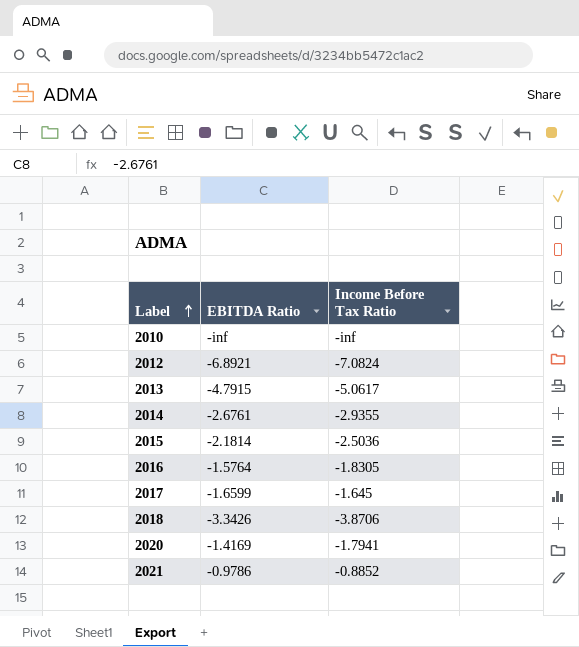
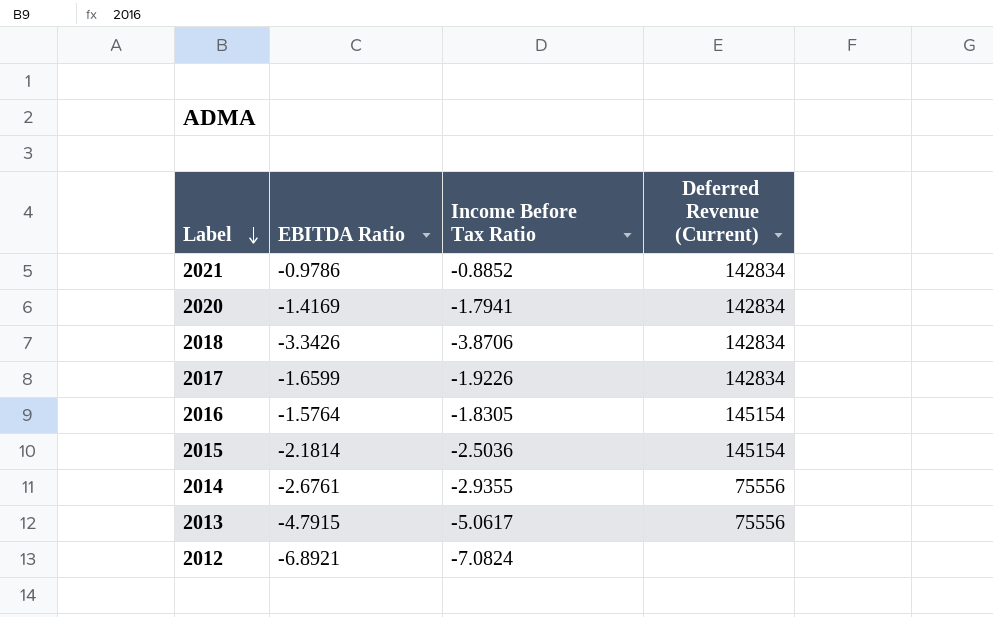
row order: Label ascending -> Label descending
column Deferred Revenue (Current) | position: none -> 4
row 2010: -inf | -inf -> none
2017 | Income Before Tax Ratio: -1.645 -> -1.9226

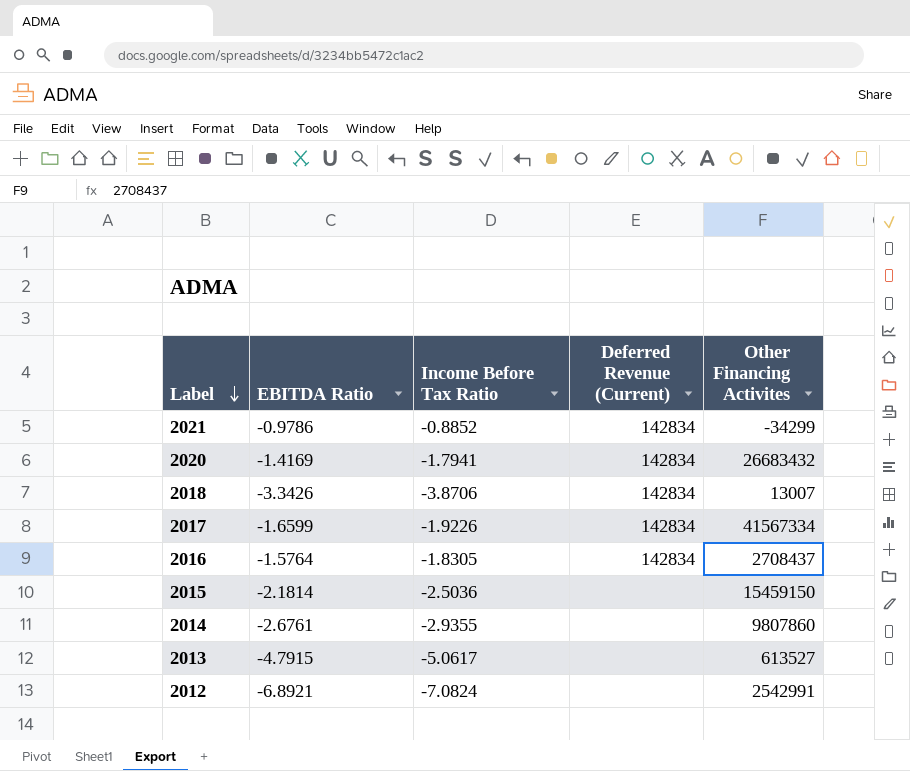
column Other Financing Activites | position: none -> 5
2016 | Deferred Revenue (Current): 145154 -> 142834
2015 | Deferred Revenue (Current): 145154 -> none
2014 | Deferred Revenue (Current): 75556 -> none
2013 | Deferred Revenue (Current): 75556 -> none

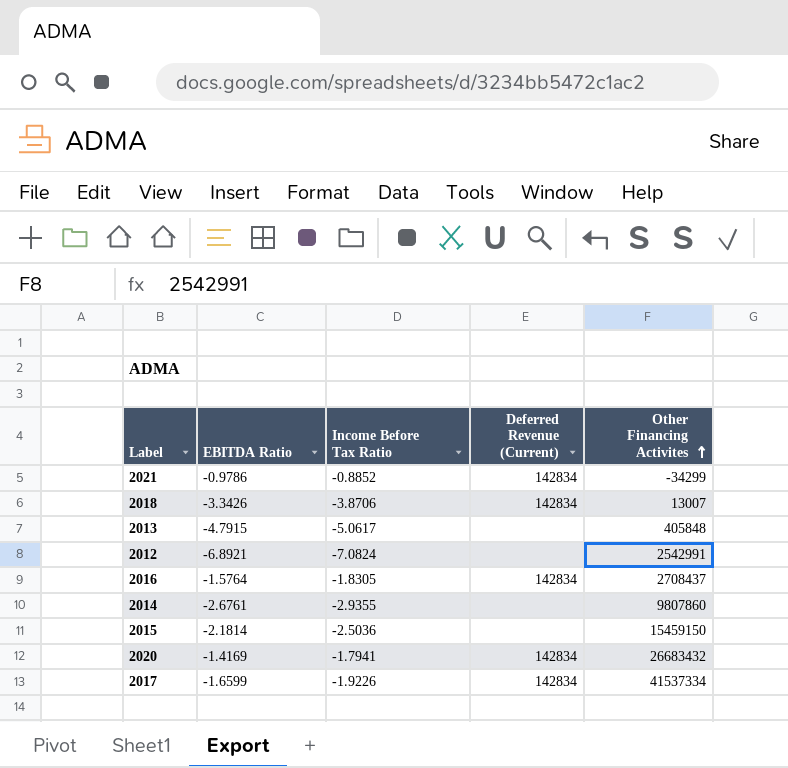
row order: Label descending -> Other Financing Activites ascending
2013 | Other Financing Activites: 613527 -> 405848
2017 | Other Financing Activites: 41567334 -> 41537334

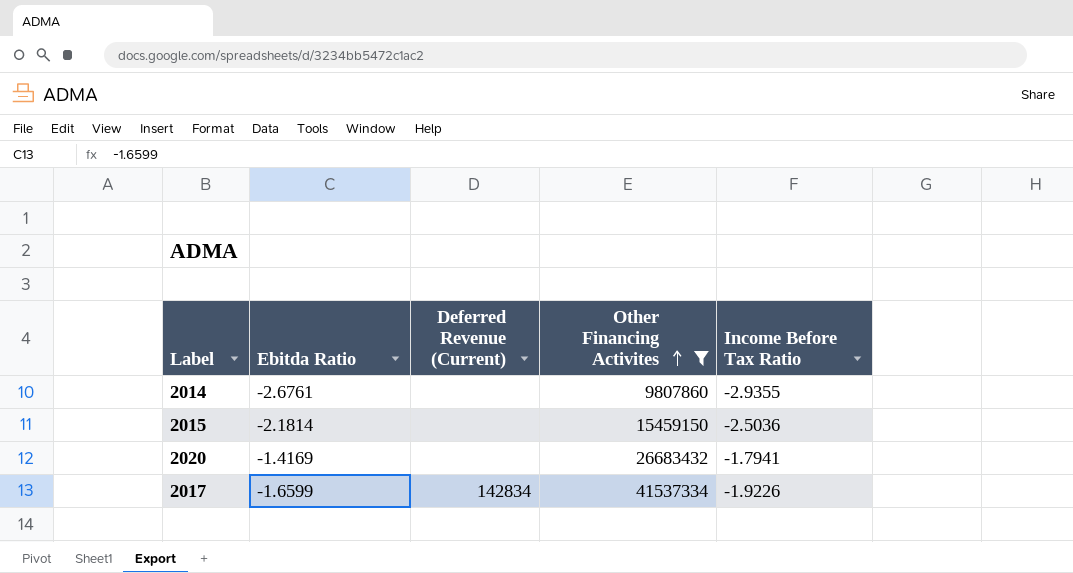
filter: none -> Other Financing Activites >= 9807860
column name: EBITDA Ratio -> Ebitda Ratio
column Income Before Tax Ratio | position: 3 -> 5
2020 | Deferred Revenue (Current): 142834 -> none

